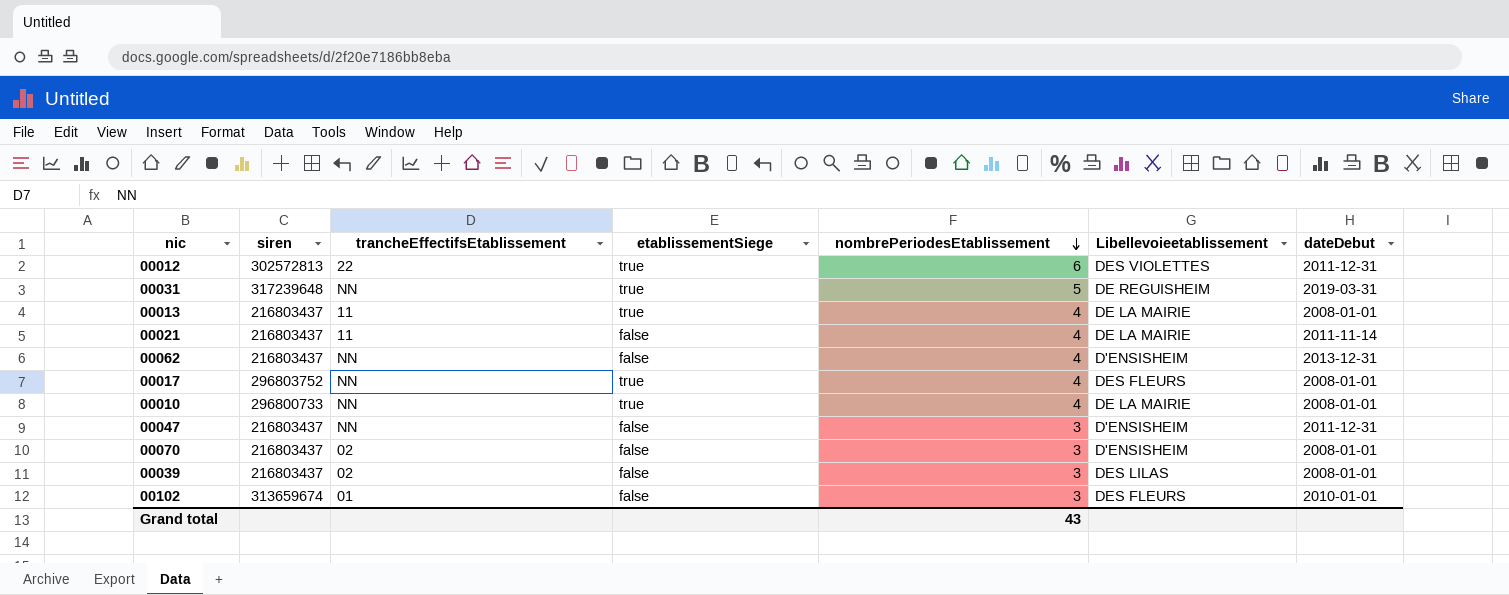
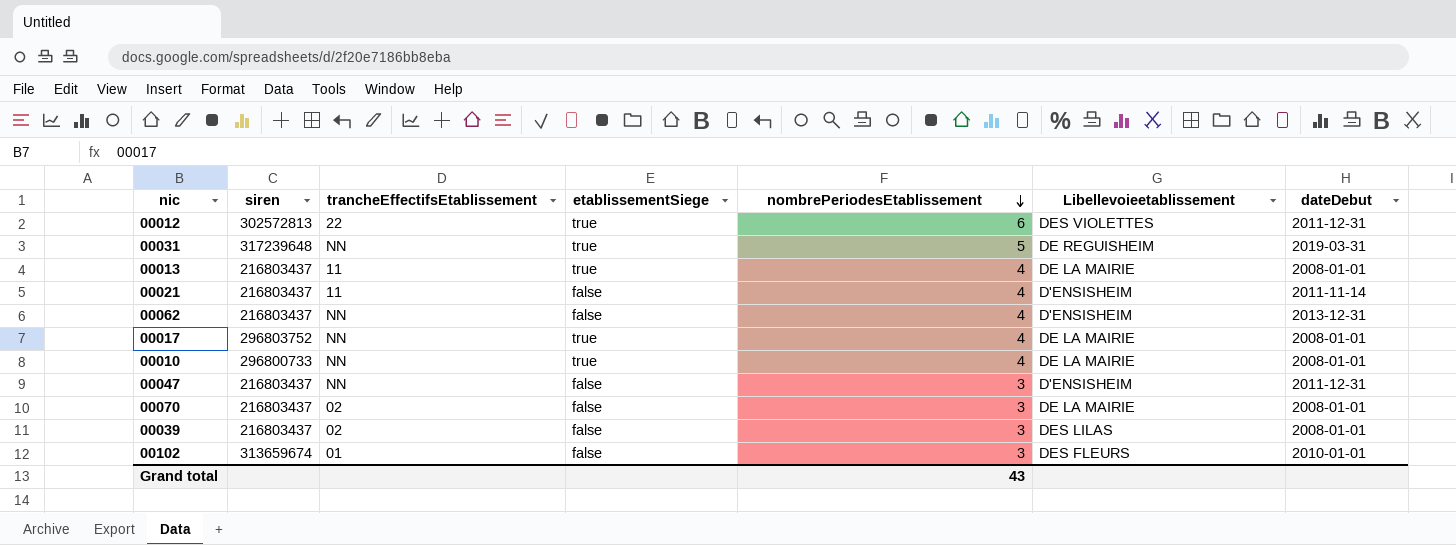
00021 | Libellevoieetablissement: DE LA MAIRIE -> D'ENSISHEIM
00017 | Libellevoieetablissement: DES FLEURS -> DE LA MAIRIE
00070 | Libellevoieetablissement: D'ENSISHEIM -> DE LA MAIRIE

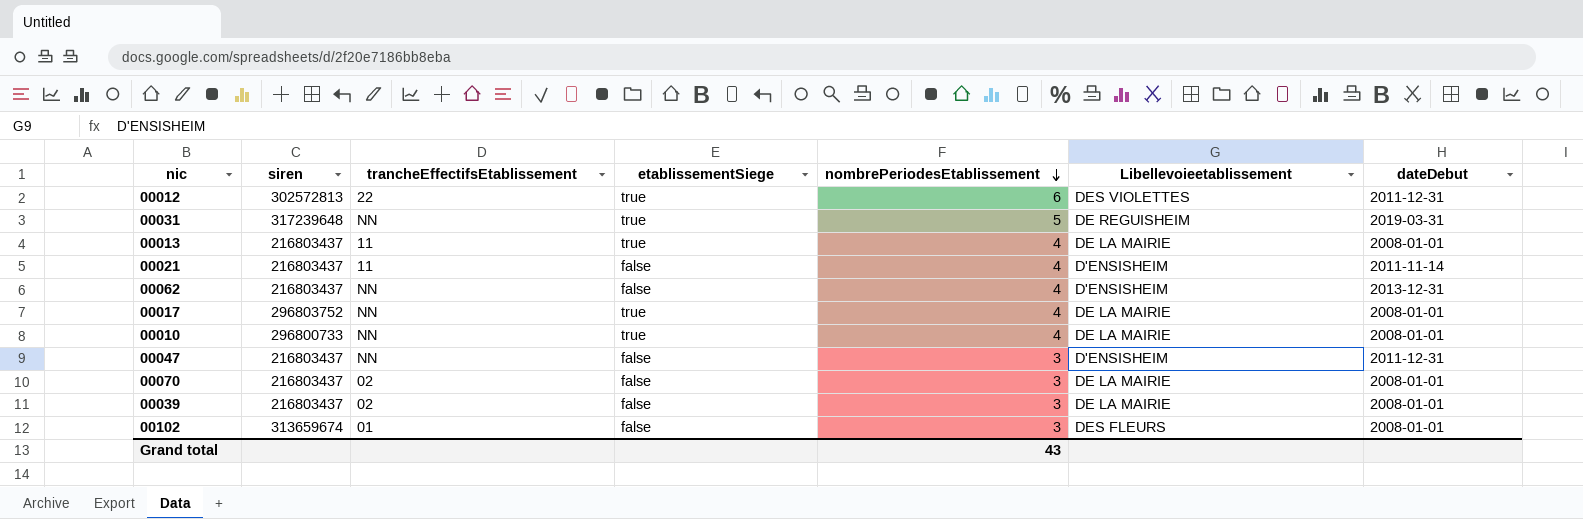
00039 | Libellevoieetablissement: DES LILAS -> DE LA MAIRIE
00102 | dateDebut: 2010-01-01 -> 2008-01-01

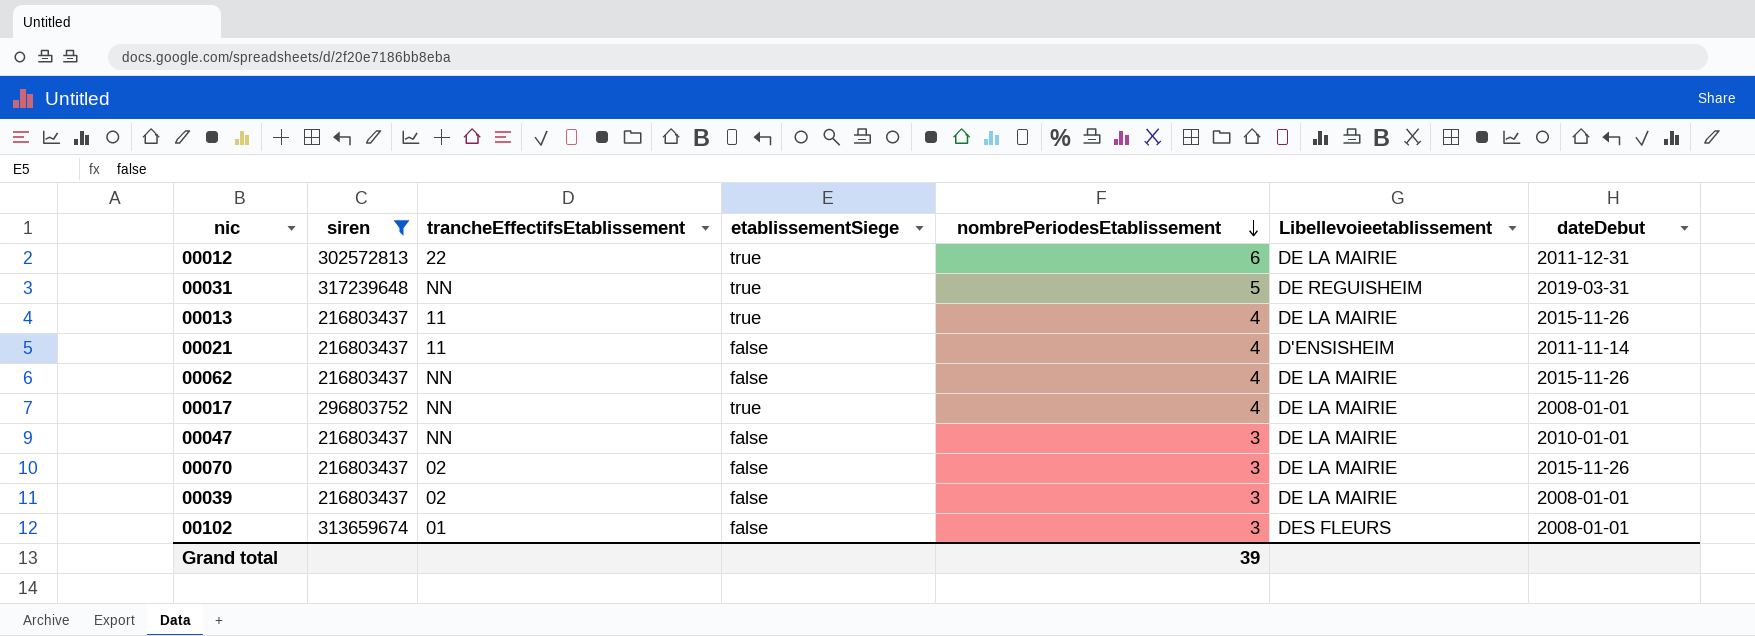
filter: none -> siren != 296800733
00012 | Libellevoieetablissement: DES VIOLETTES -> DE LA MAIRIE
00013 | dateDebut: 2008-01-01 -> 2015-11-26
00062 | Libellevoieetablissement: D'ENSISHEIM -> DE LA MAIRIE
00062 | dateDebut: 2013-12-31 -> 2015-11-26
00047 | Libellevoieetablissement: D'ENSISHEIM -> DE LA MAIRIE
00047 | dateDebut: 2011-12-31 -> 2010-01-01
00070 | dateDebut: 2008-01-01 -> 2015-11-26
Grand total | nombrePeriodesEtablissement: 43 -> 39

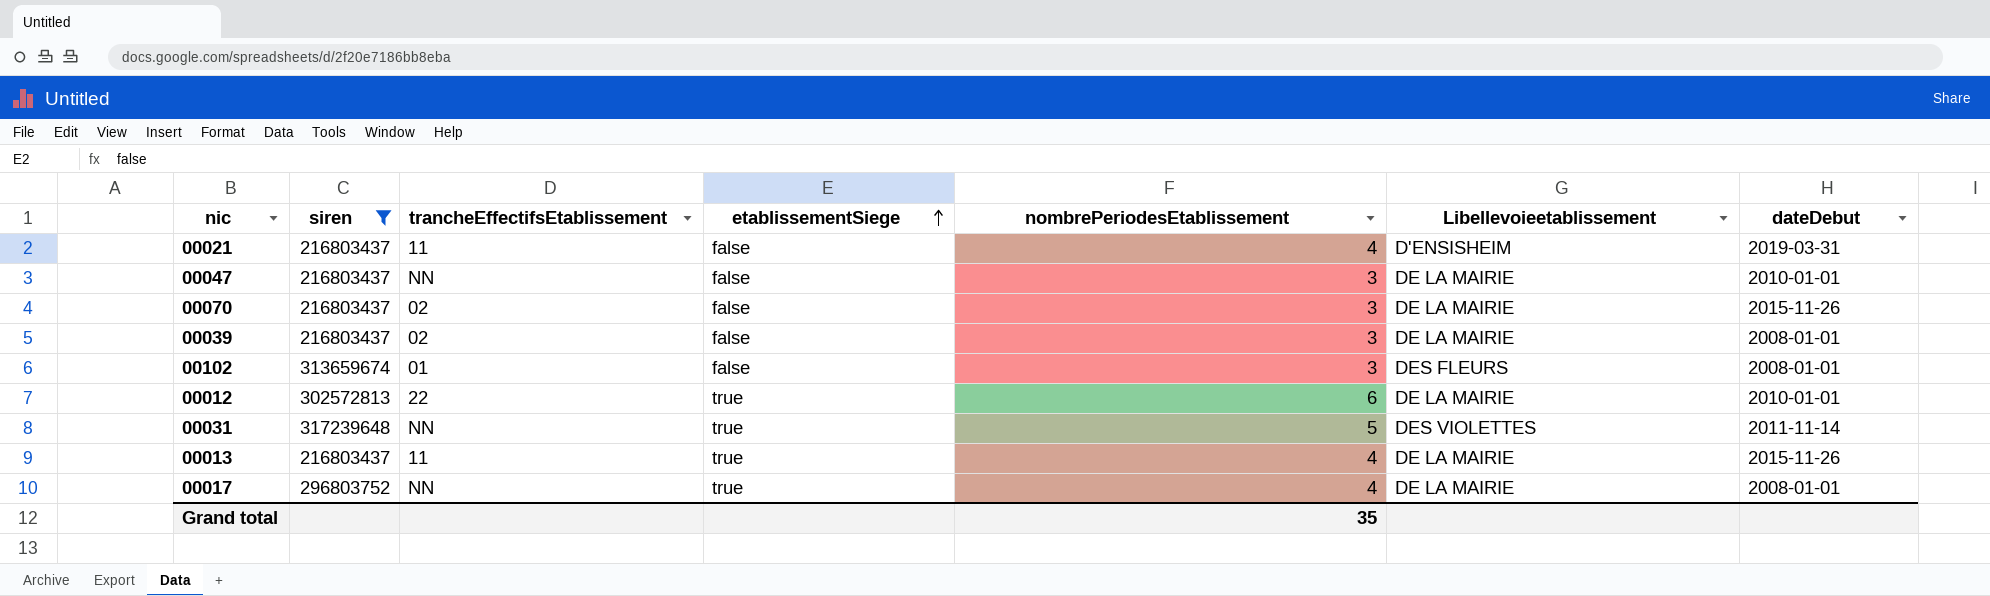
row order: nombrePeriodesEtablissement descending -> etablissementSiege ascending
row 00062: 216803437 | NN | false | 4 | DE LA MAIRIE | 2015-11-26 -> none
00021 | dateDebut: 2011-11-14 -> 2019-03-31
00012 | dateDebut: 2011-12-31 -> 2010-01-01
00031 | Libellevoieetablissement: DE REGUISHEIM -> DES VIOLETTES
00031 | dateDebut: 2019-03-31 -> 2011-11-14
Grand total | nombrePeriodesEtablissement: 39 -> 35

